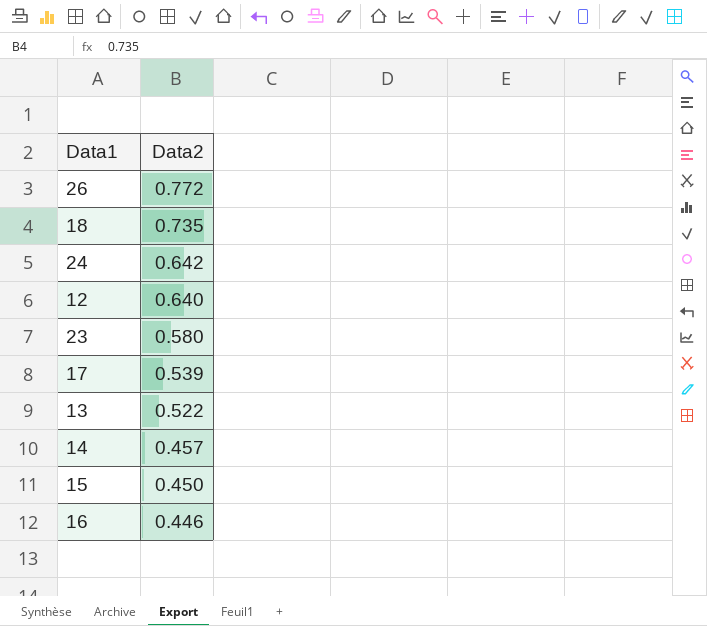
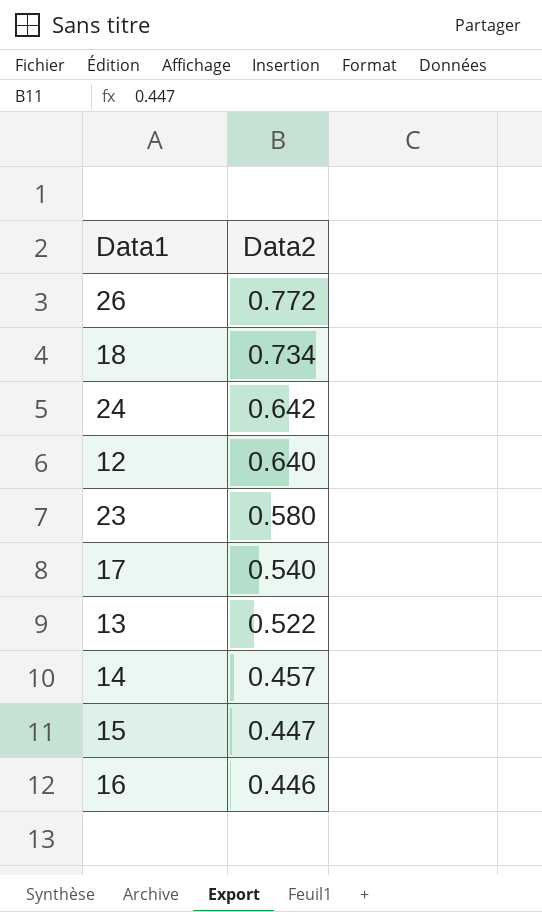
18 | Data2: 0.735 -> 0.734
17 | Data2: 0.539 -> 0.540
15 | Data2: 0.450 -> 0.447

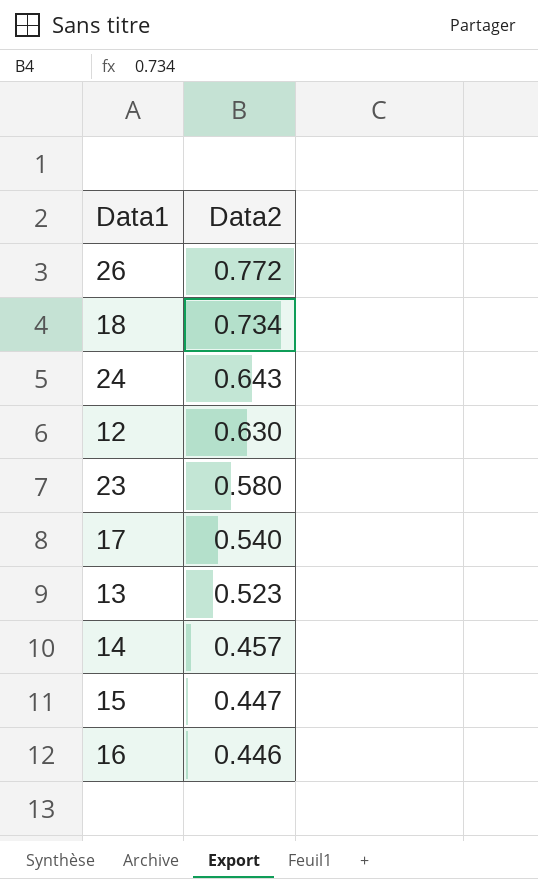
24 | Data2: 0.642 -> 0.643
12 | Data2: 0.640 -> 0.630
13 | Data2: 0.522 -> 0.523

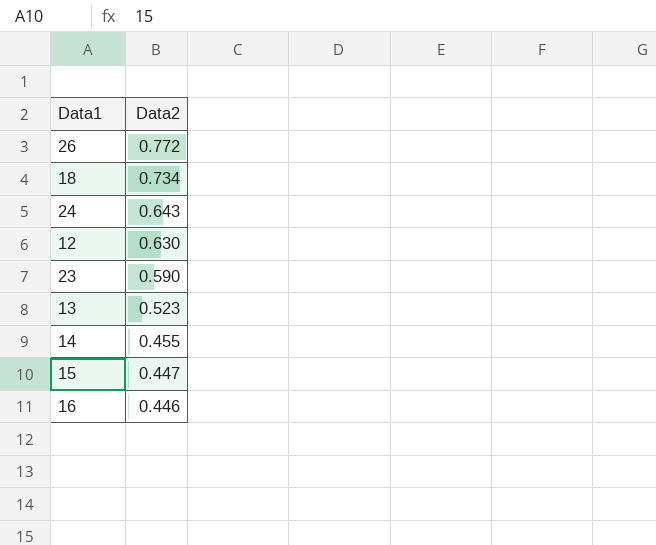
row 17: 0.540 -> none
23 | Data2: 0.580 -> 0.590
14 | Data2: 0.457 -> 0.455

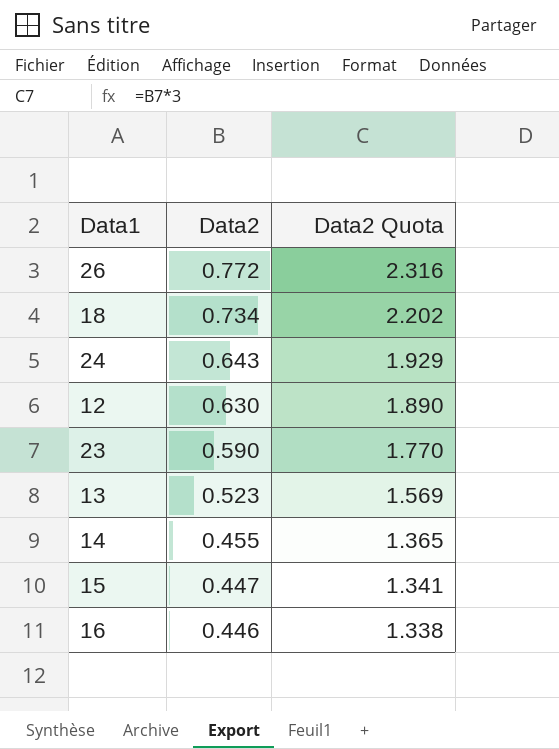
column Data2 Quota | formula: none -> [Data2] * 3

